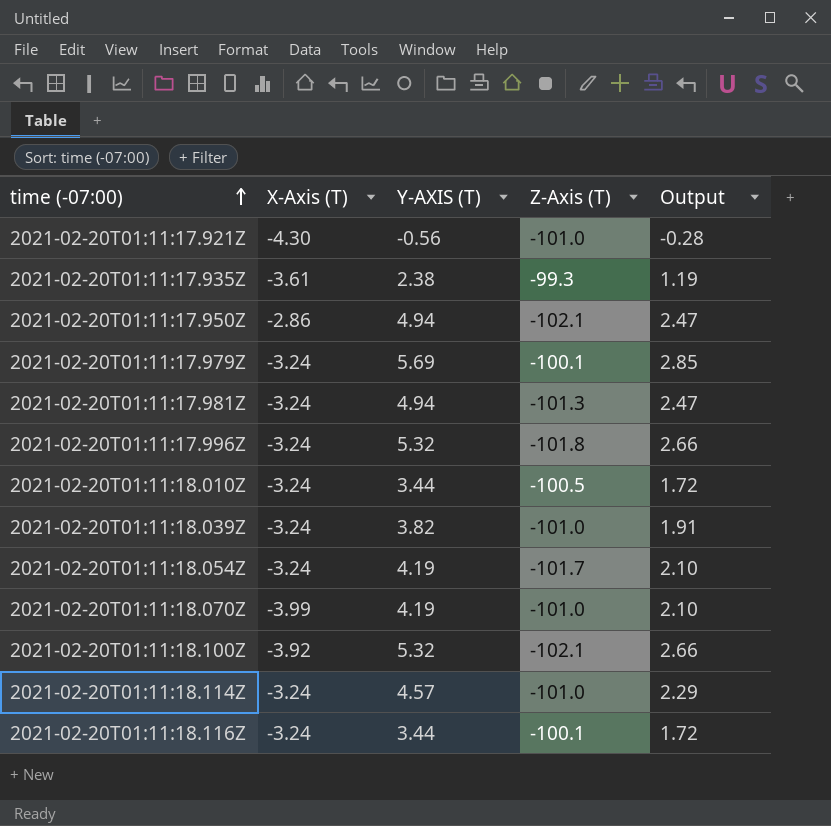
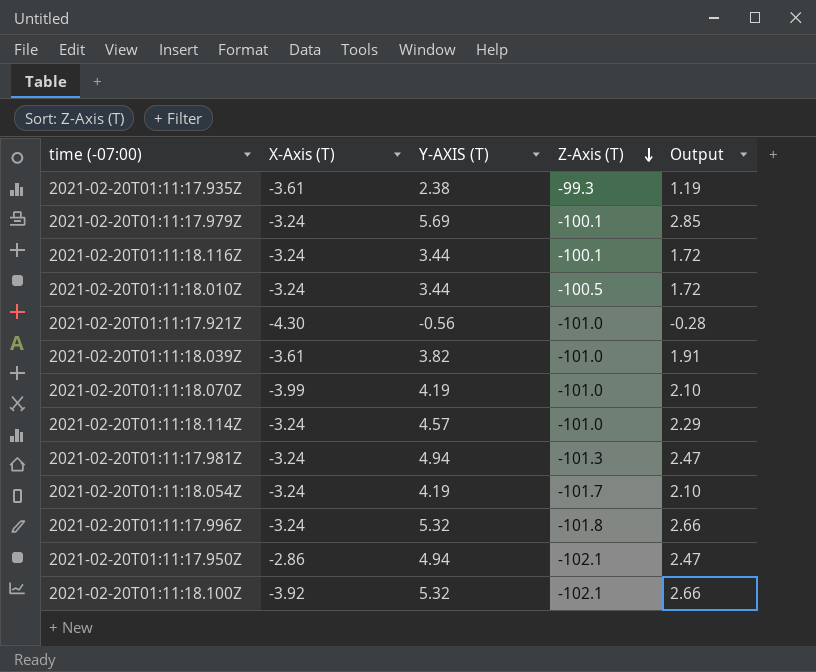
row order: time (-07:00) ascending -> Z-Axis (T) descending
2021-02-20T01:11:18.039Z | X-Axis (T): -3.24 -> -3.61

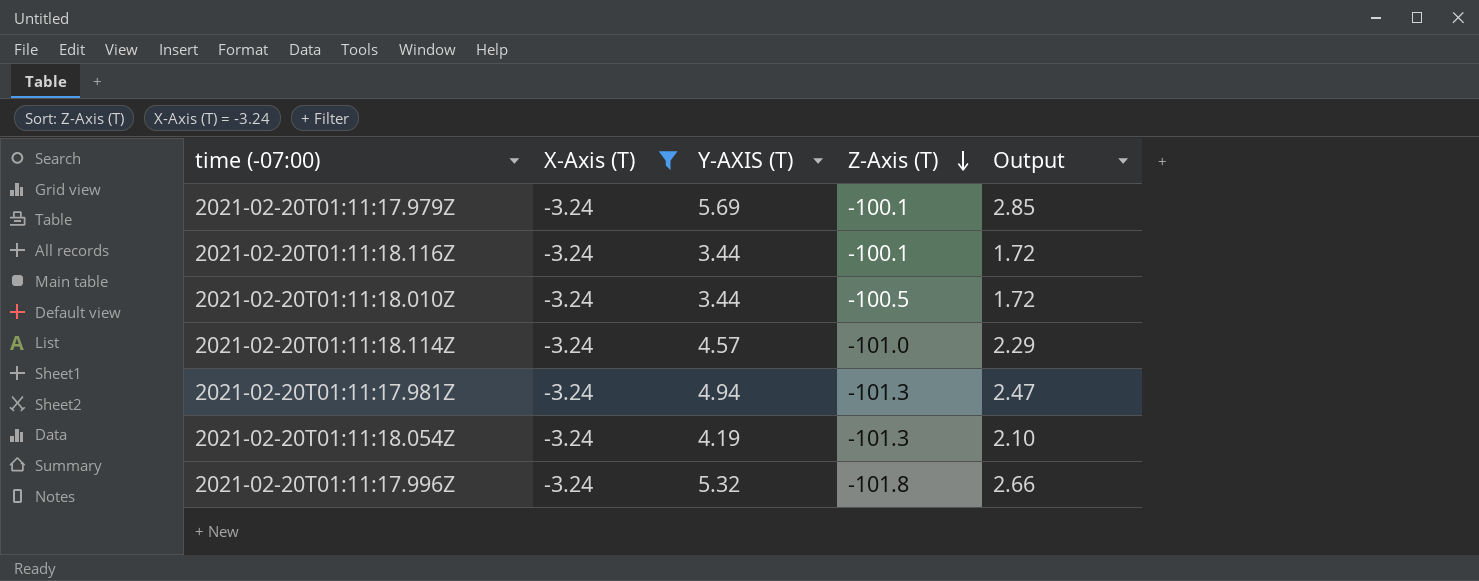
filter: none -> X-Axis (T) = -3.24
2021-02-20T01:11:18.054Z | Z-Axis (T): -101.7 -> -101.3

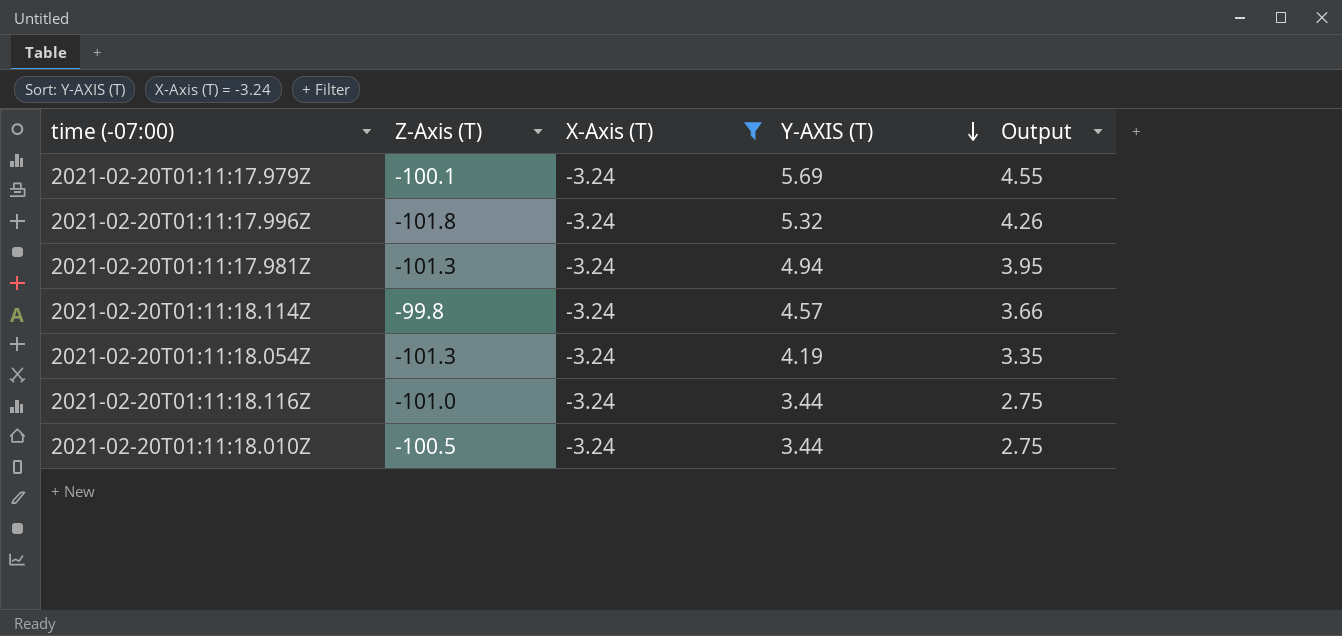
row order: Z-Axis (T) descending -> Y-AXIS (T) descending
column Z-Axis (T) | position: 4 -> 2
column Output | formula: [Y-AXIS (T)] * 0.5 -> [Y-AXIS (T)] * 0.8
2021-02-20T01:11:18.114Z | Z-Axis (T): -101.0 -> -99.8
2021-02-20T01:11:18.116Z | Z-Axis (T): -100.1 -> -101.0

